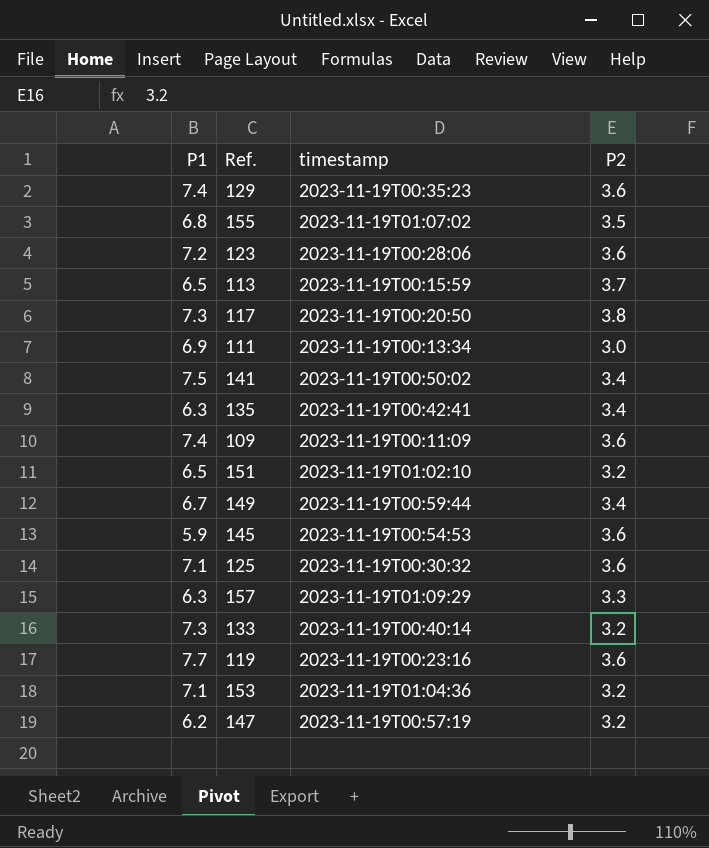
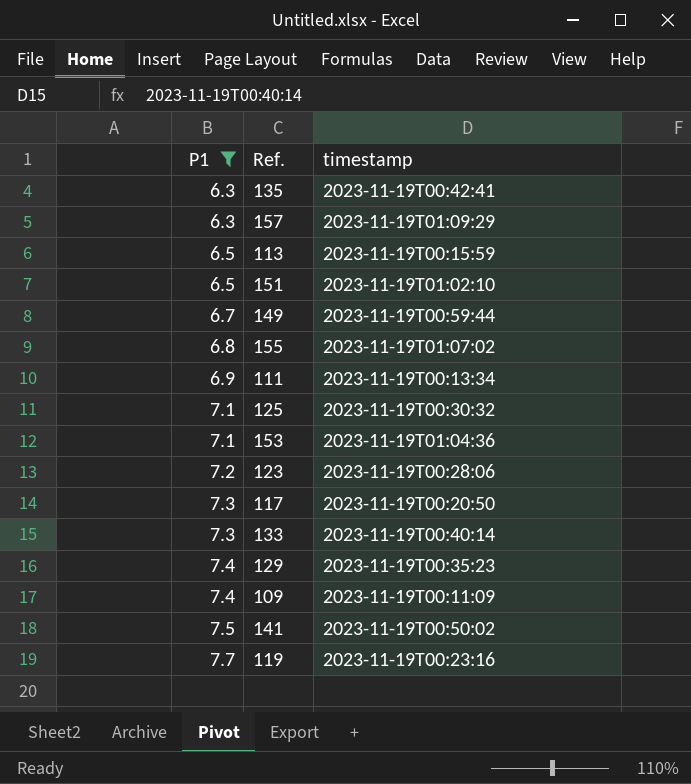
filter: none -> P1 >= 6.3
row order: none -> P1 ascending
column P2 | position: 4 -> none

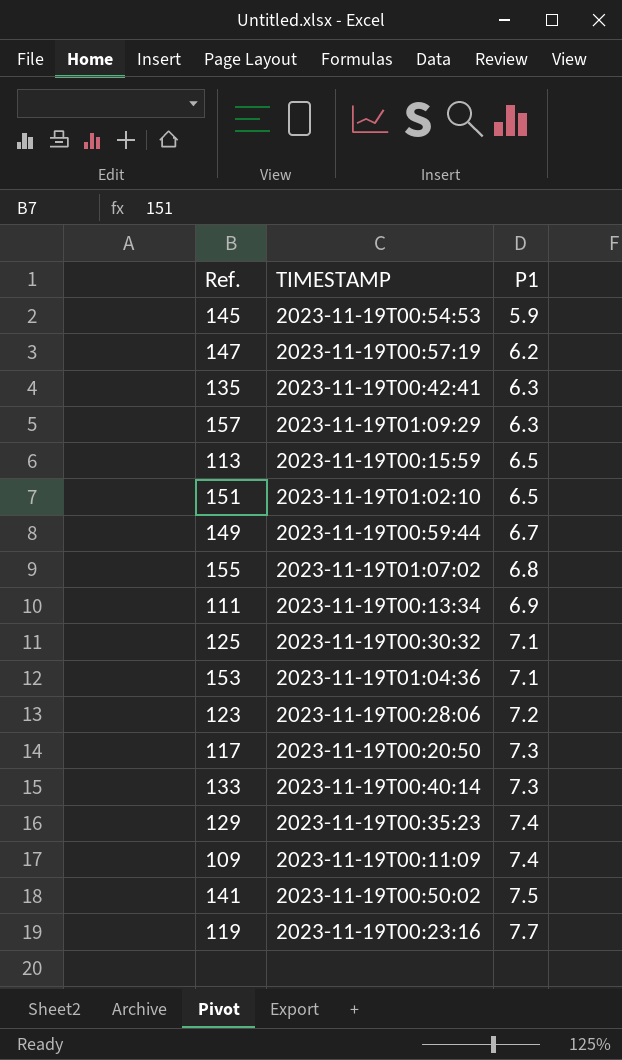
filter: P1 >= 6.3 -> none
column name: timestamp -> TIMESTAMP
column P1 | position: 1 -> 3

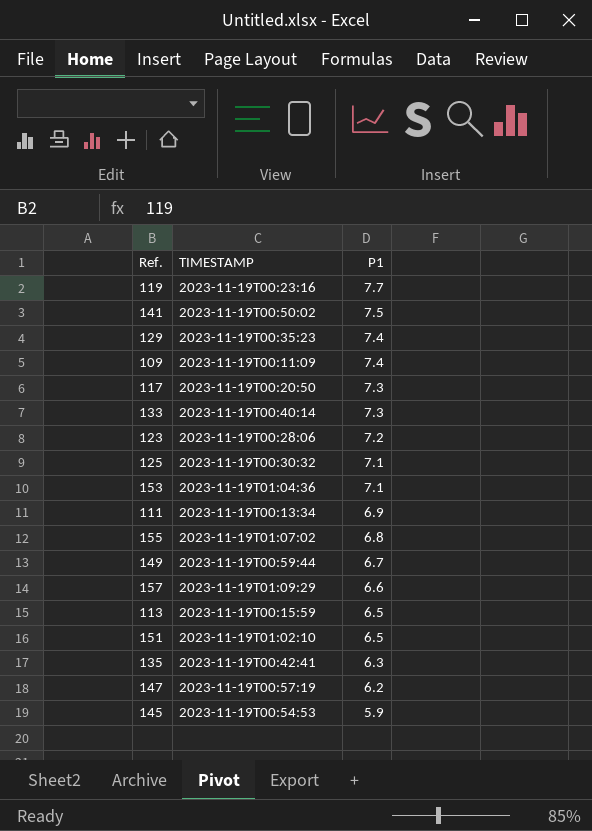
row order: P1 ascending -> P1 descending
157 | P1: 6.3 -> 6.6

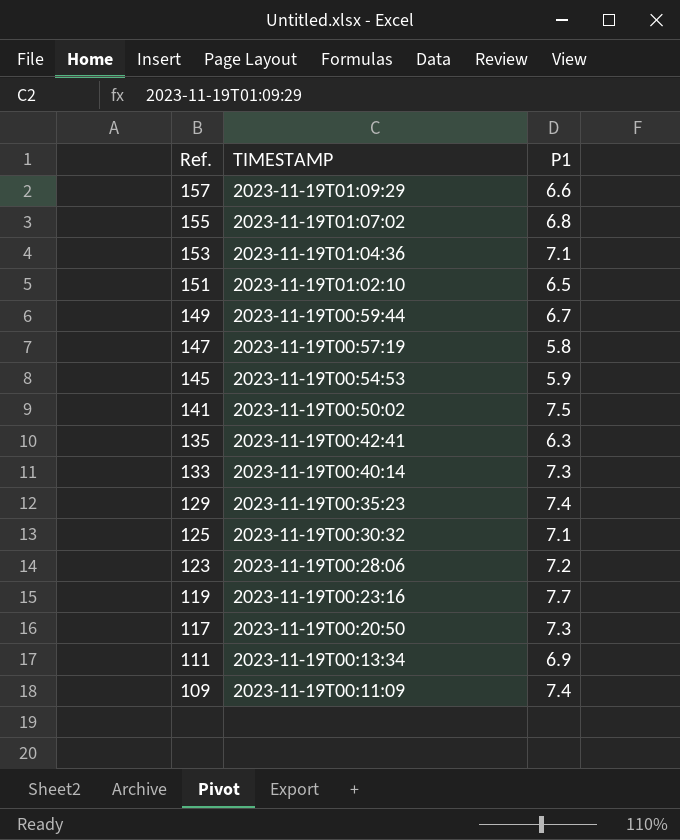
row order: P1 descending -> Ref. descending
row 113: 2023-11-19T00:15:59 | 6.5 -> none
147 | P1: 6.2 -> 5.8

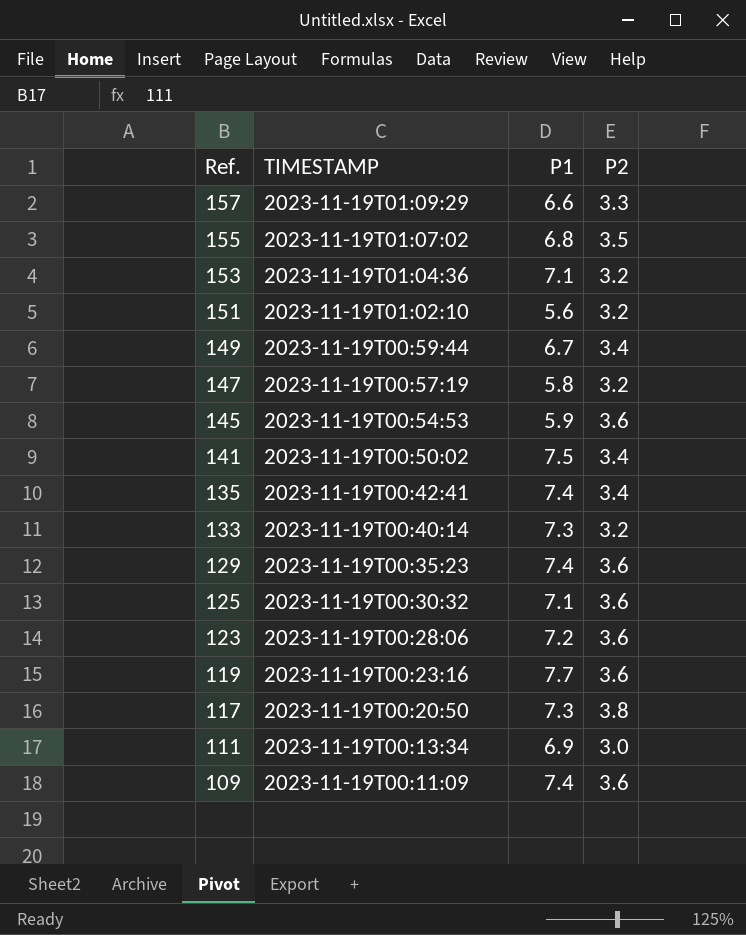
column P2 | position: none -> 4
151 | P1: 6.5 -> 5.6
135 | P1: 6.3 -> 7.4

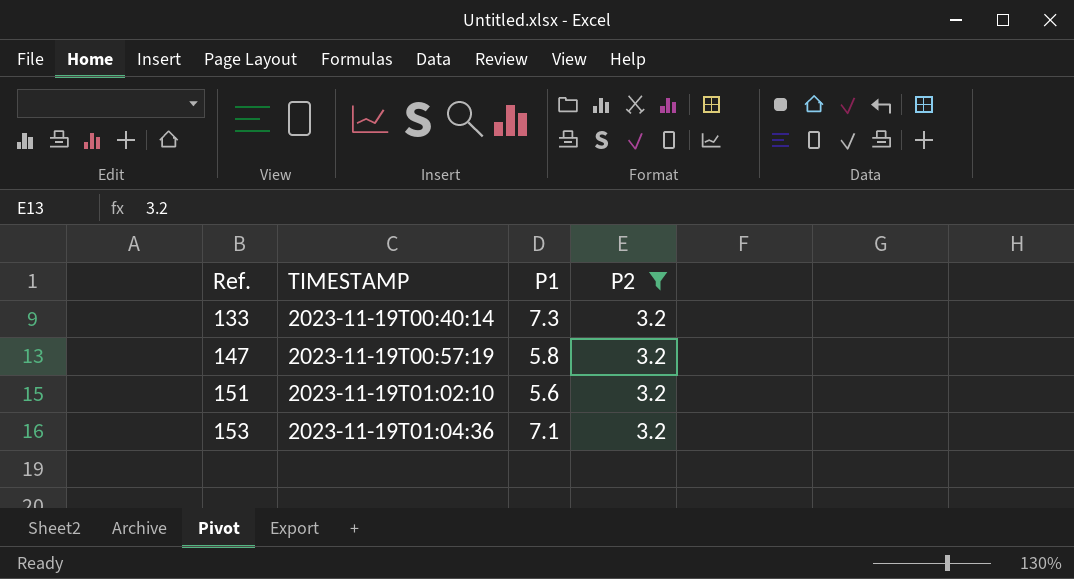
filter: none -> P2 = 3.2
row order: Ref. descending -> Ref. ascending

